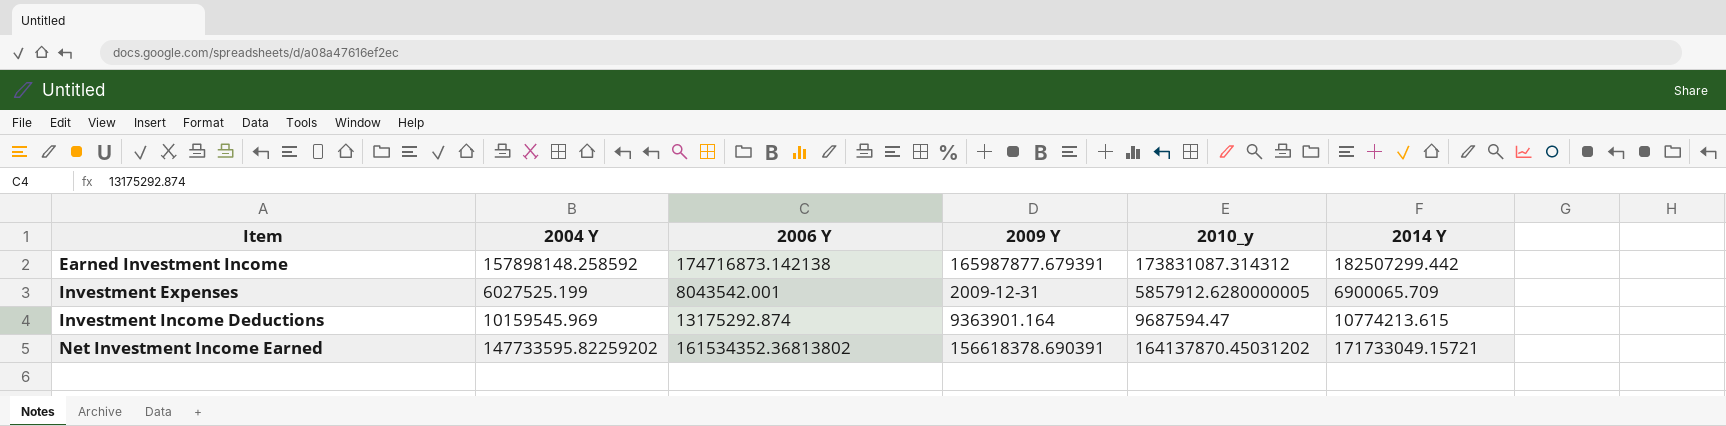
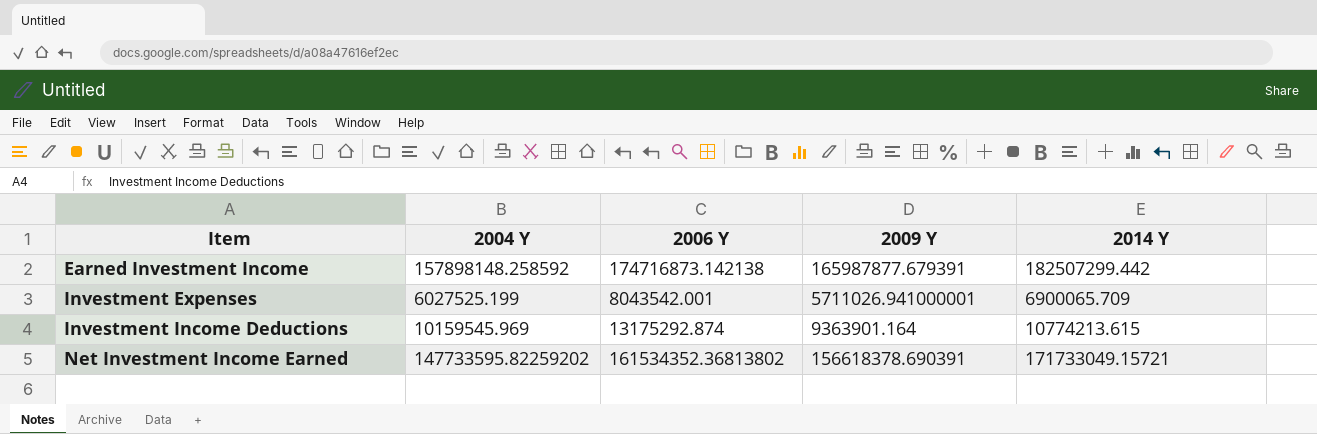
column 2010_y | position: 5 -> none
Investment Expenses | 2009 Y: 2009-12-31 -> 5711026.941000001

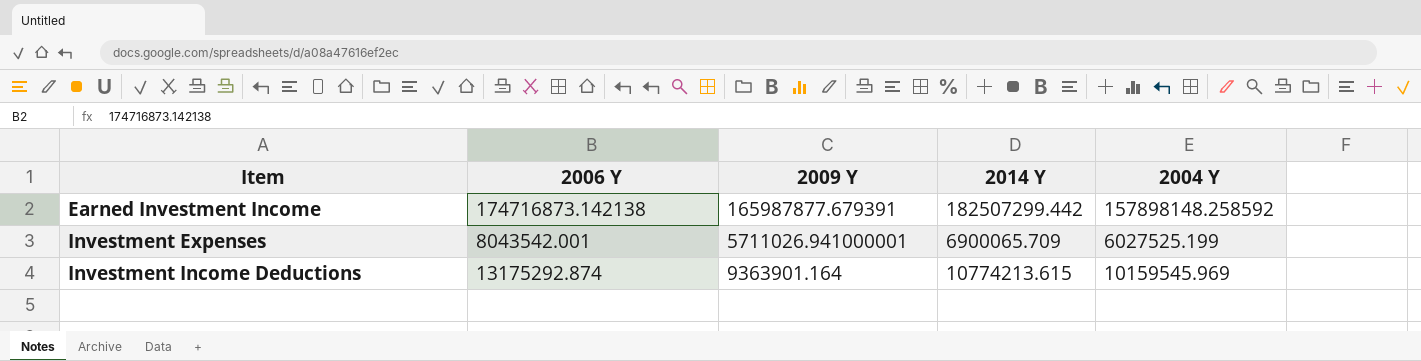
column 2004 Y | position: 2 -> 5
row Net Investment Income Earned: 147733595.82259202 | 161534352.36813802 | 156618378.690391 | 171733049.15721 -> none

